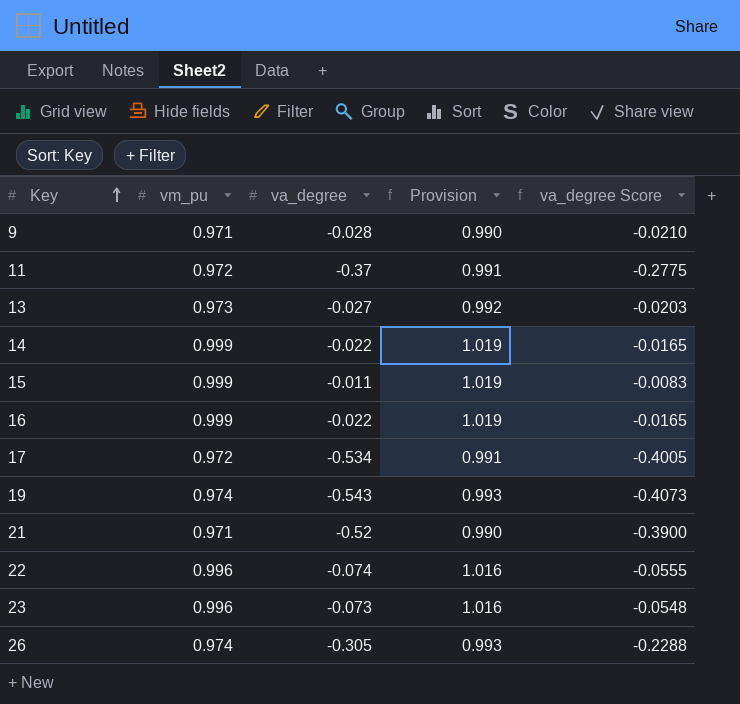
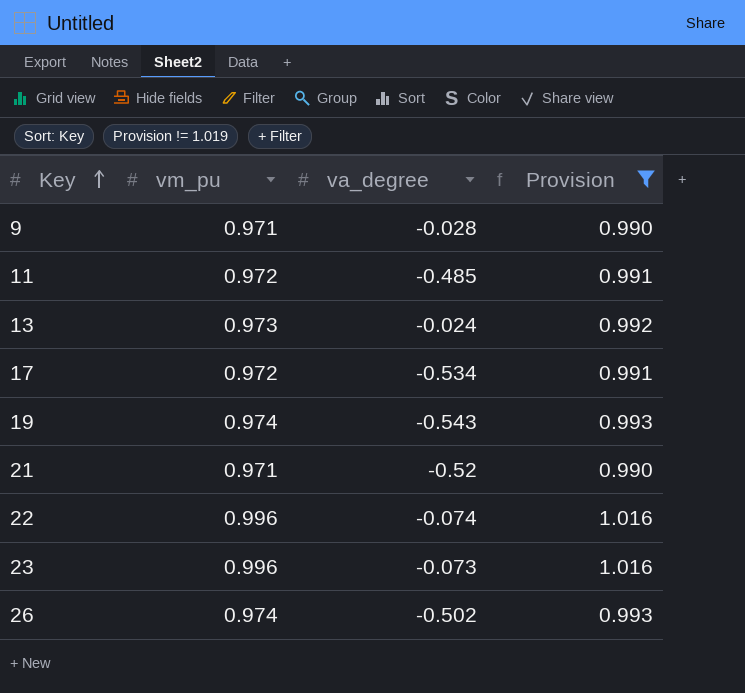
filter: none -> Provision != 1.019
column va_degree Score | formula: [va_degree] * 0.75 -> none
11 | va_degree: -0.37 -> -0.485
13 | va_degree: -0.027 -> -0.024
26 | va_degree: -0.305 -> -0.502

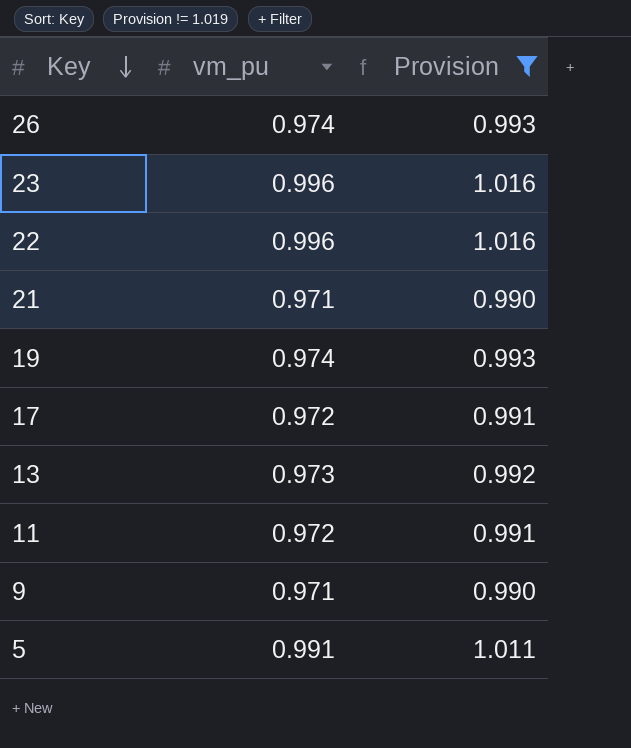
row order: Key ascending -> Key descending
column va_degree | position: 3 -> none
row 5: none -> 0.991 | 1.011

